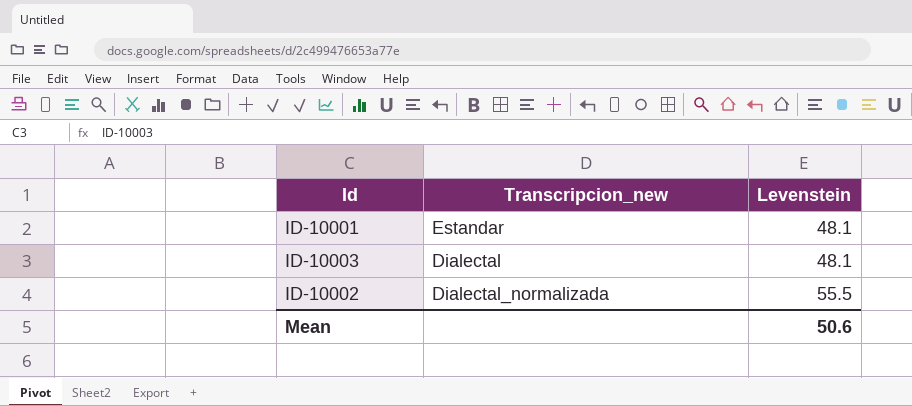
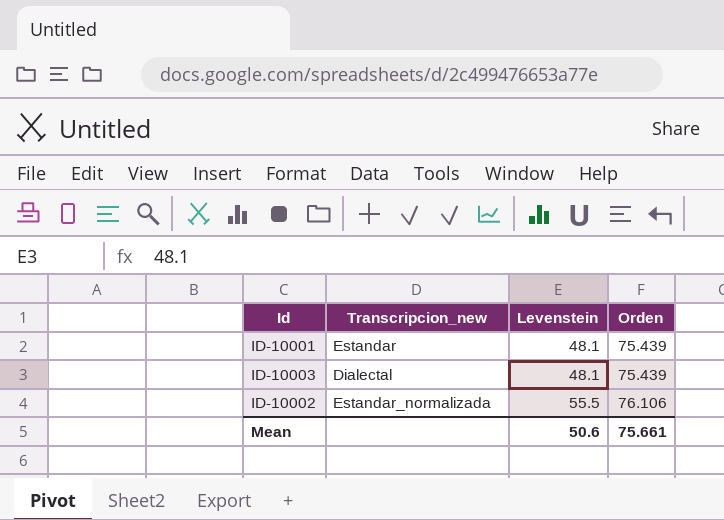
column Orden | position: none -> 4
ID-10002 | Transcripcion_new: Dialectal_normalizada -> Estandar_normalizada

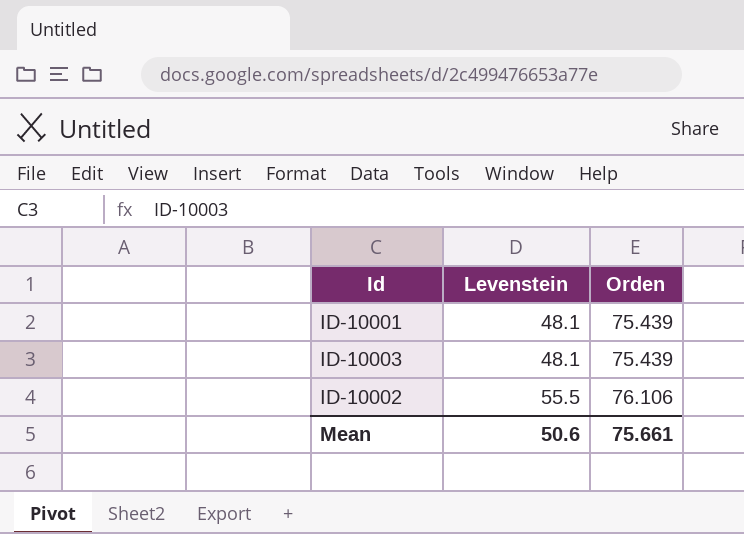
column Transcripcion_new | position: 2 -> none

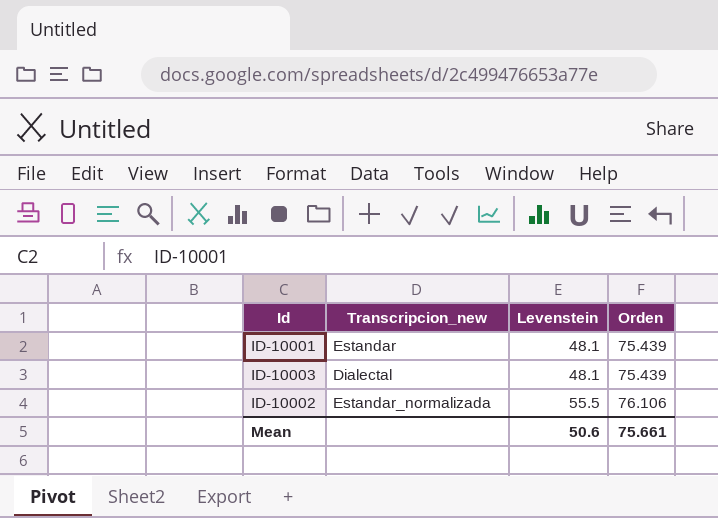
column Transcripcion_new | position: none -> 2

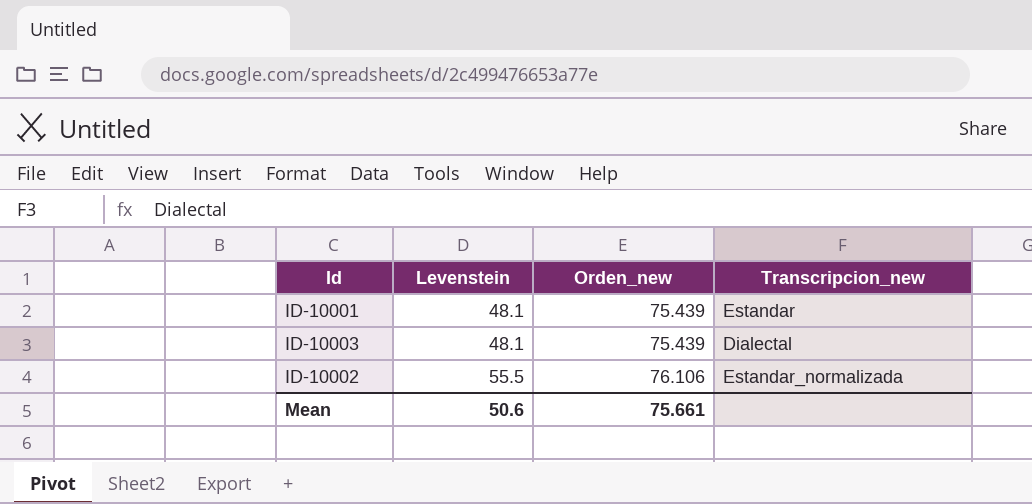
column name: Orden -> Orden_new
column Transcripcion_new | position: 2 -> 4

